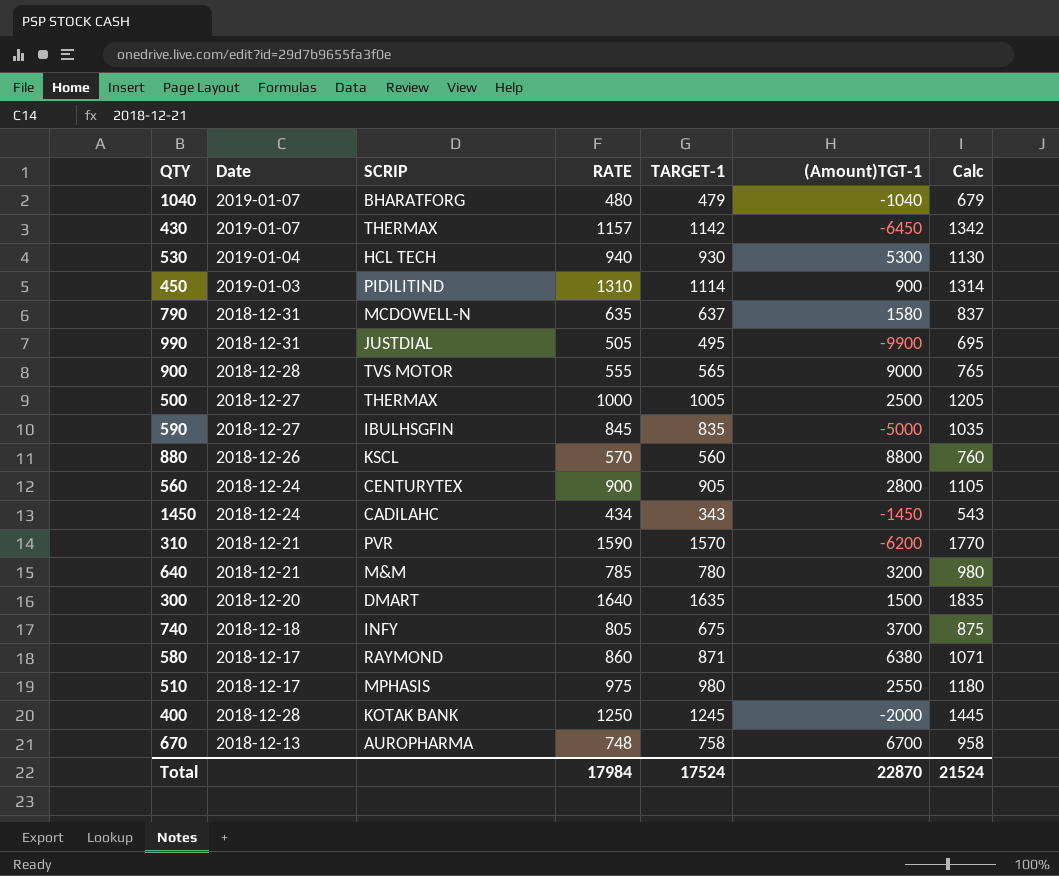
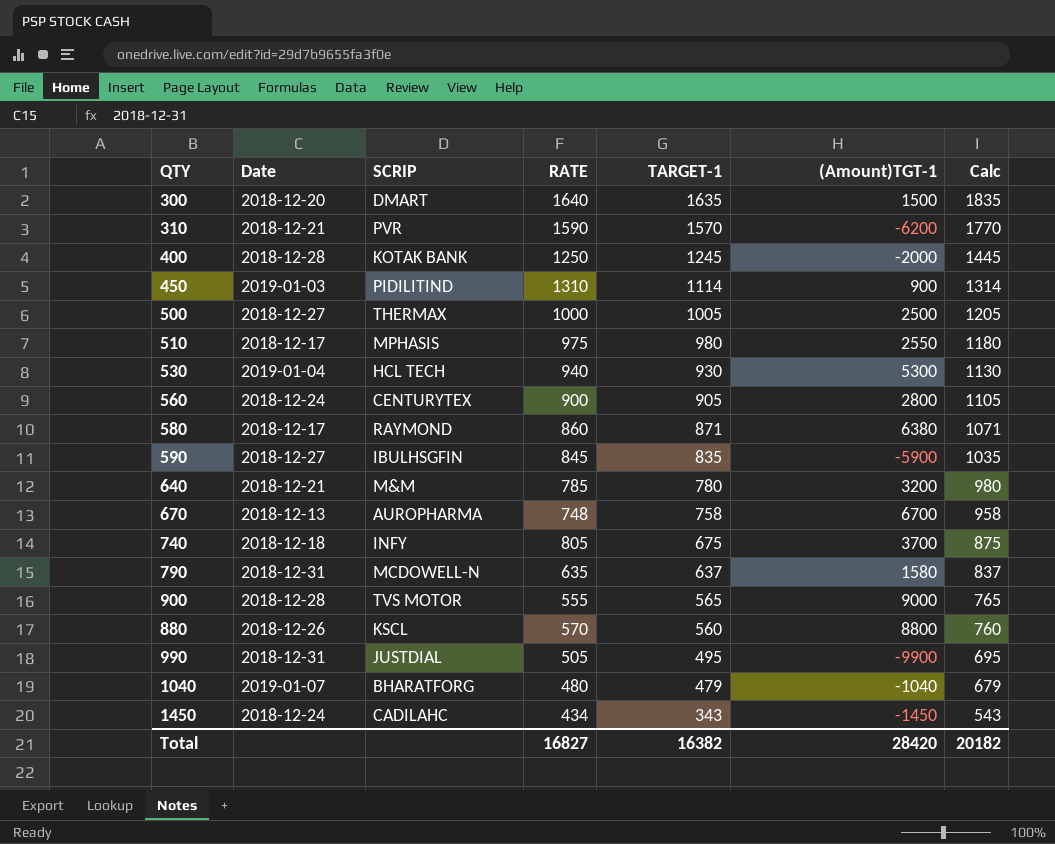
row order: none -> TARGET-1 descending
row 430: 2019-01-07 | THERMAX | 1157 | 1142 | -6450 | 1342 -> none
590 | (Amount)TGT-1: -5000 -> -5900
Total | RATE: 17984 -> 16827
Total | TARGET-1: 17524 -> 16382
Total | (Amount)TGT-1: 22870 -> 28420
Total | Calc: 21524 -> 20182

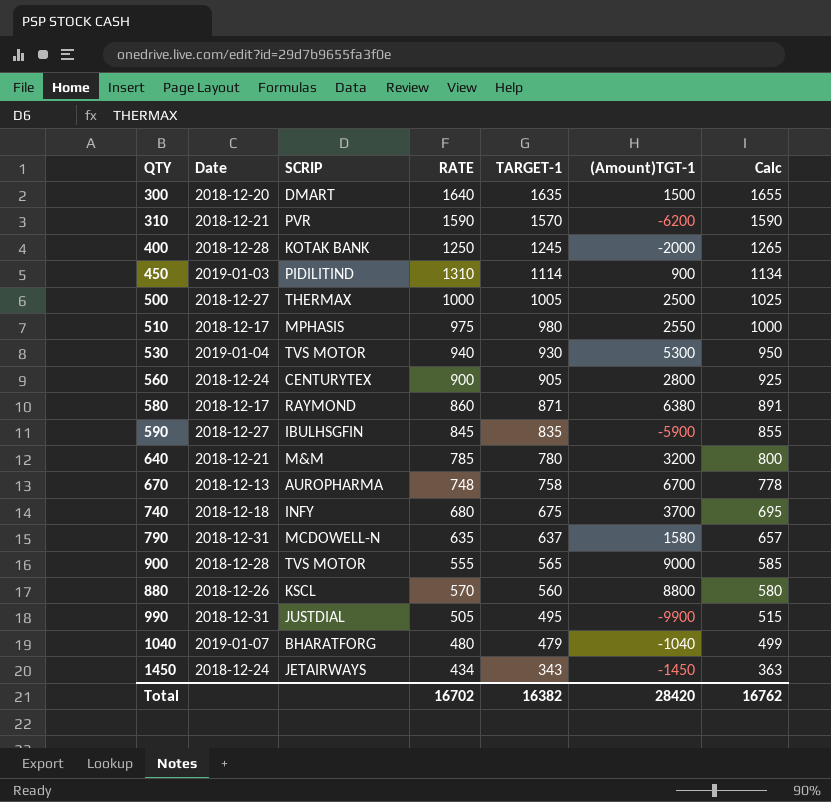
column Calc | formula: [TARGET-1] + 200 -> [TARGET-1] + 20
530 | SCRIP: HCL TECH -> TVS MOTOR
740 | RATE: 805 -> 680
1450 | SCRIP: CADILAHC -> JETAIRWAYS
Total | RATE: 16827 -> 16702
Total | Calc: 20182 -> 16762

